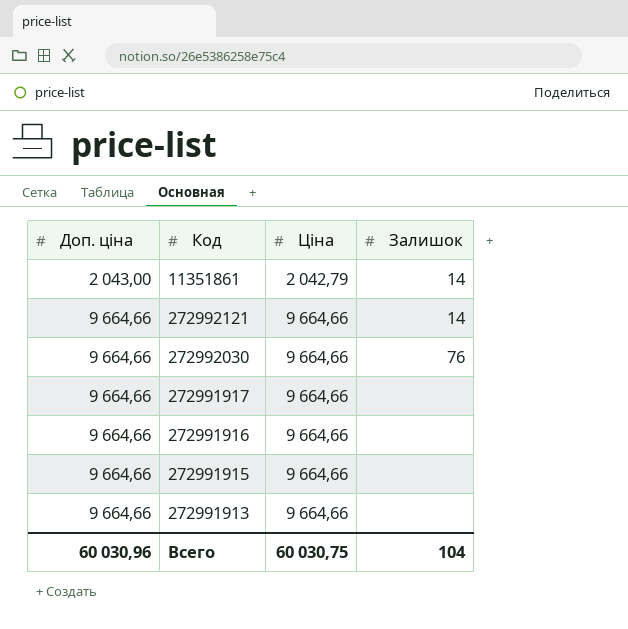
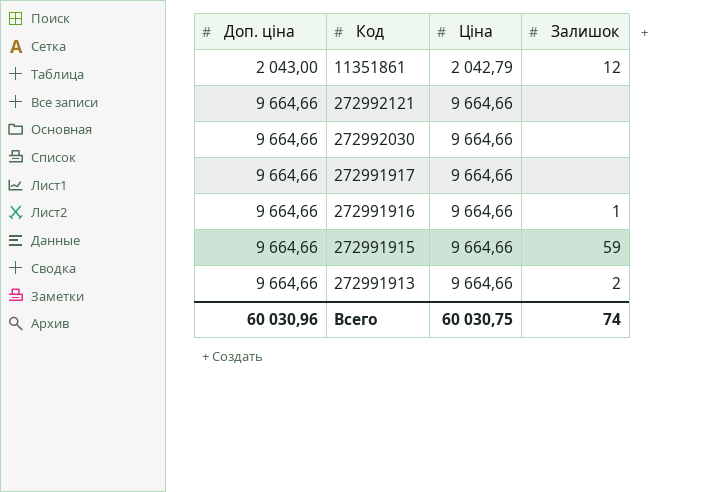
11351861 | Залишок: 14 -> 12
272992121 | Залишок: 14 -> none
272992030 | Залишок: 76 -> none
272991916 | Залишок: none -> 1
272991915 | Залишок: none -> 59
272991913 | Залишок: none -> 2
Всего | Залишок: 104 -> 74

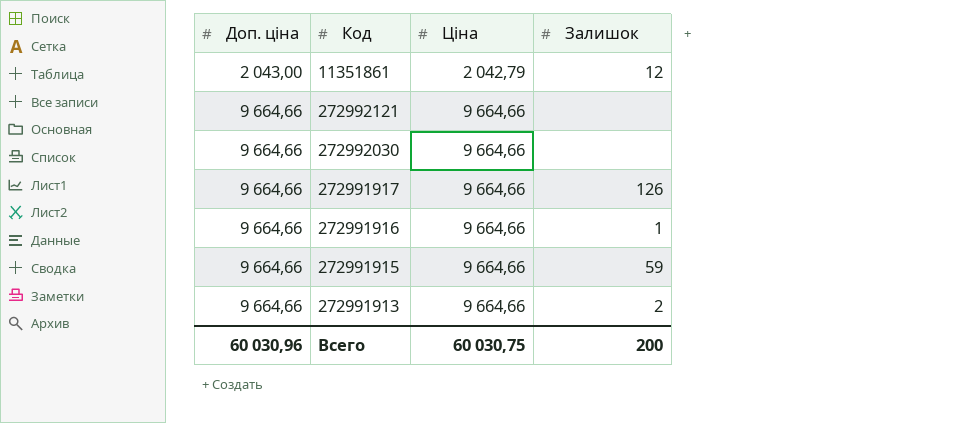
272991917 | Залишок: none -> 126
Всего | Залишок: 74 -> 200

